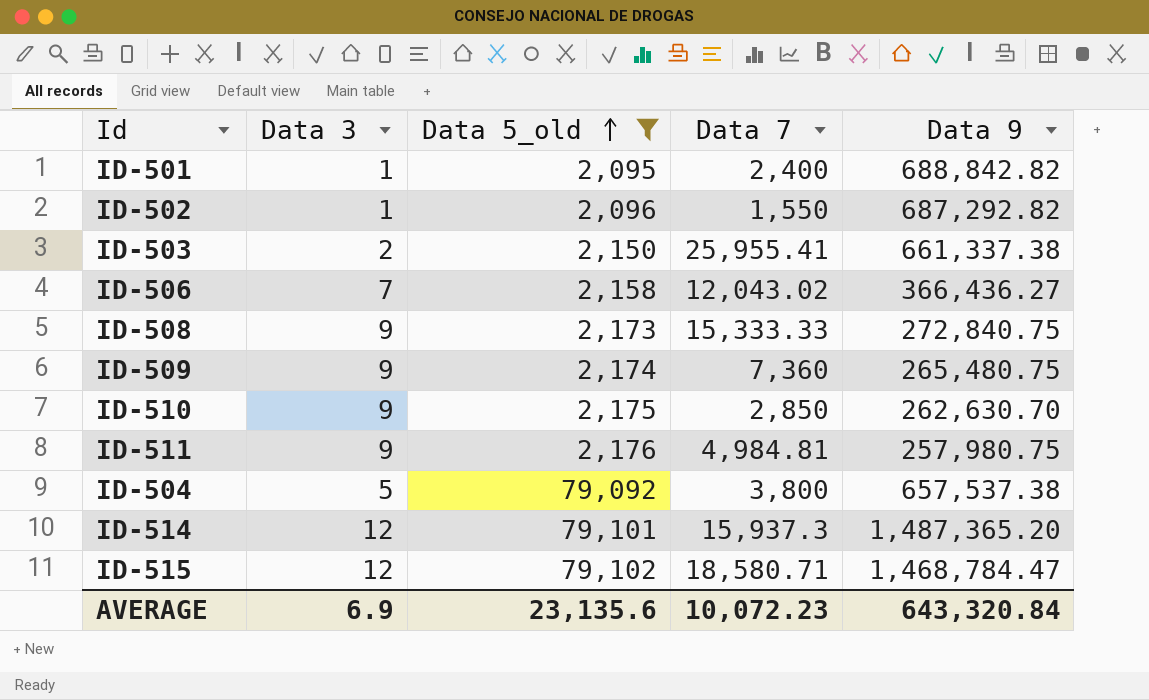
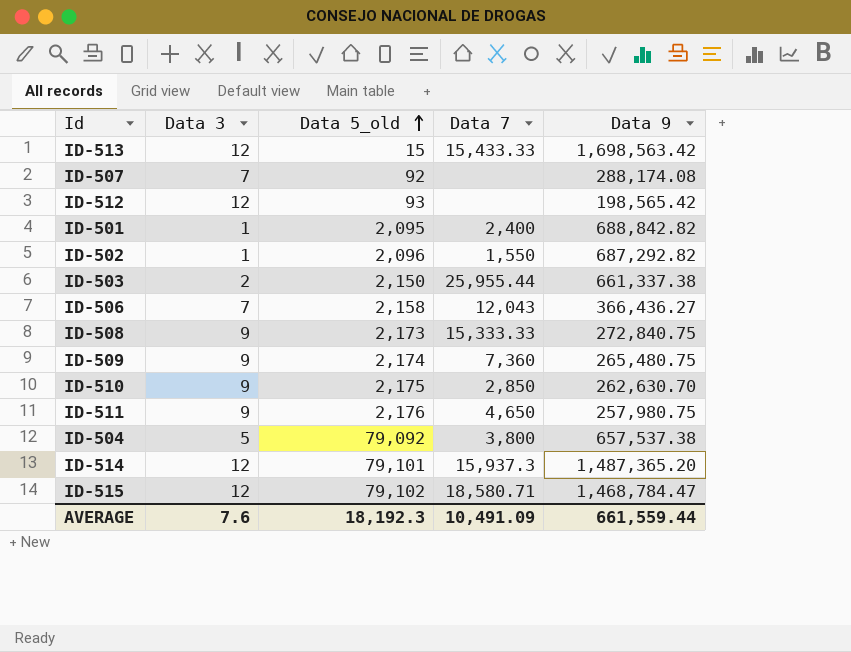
filter: Data 5_old >= 2,095 -> none
ID-503 | Data 7: 25,955.41 -> 25,955.44
ID-506 | Data 7: 12,043.02 -> 12,043
ID-511 | Data 7: 4,984.81 -> 4,650
AVERAGE | Data 3: 6.9 -> 7.6
AVERAGE | Data 5_old: 23,135.6 -> 18,192.3
AVERAGE | Data 7: 10,072.23 -> 10,491.09
AVERAGE | Data 9: 643,320.84 -> 661,559.44

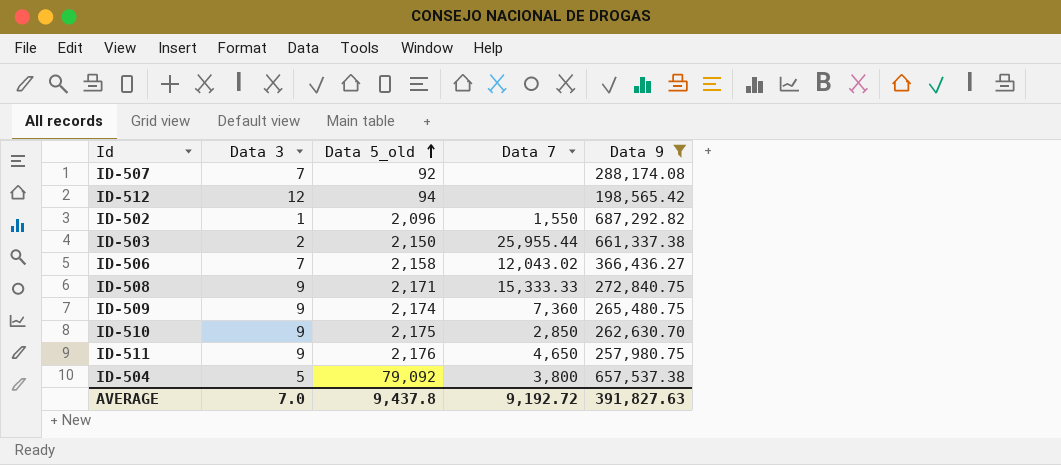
filter: none -> Data 9 <= 687,292.82
ID-512 | Data 5_old: 93 -> 94
ID-506 | Data 7: 12,043 -> 12,043.02
ID-508 | Data 5_old: 2,173 -> 2,171
AVERAGE | Data 3: 7.6 -> 7.0
AVERAGE | Data 5_old: 18,192.3 -> 9,437.8
AVERAGE | Data 7: 10,491.09 -> 9,192.72
AVERAGE | Data 9: 661,559.44 -> 391,827.63

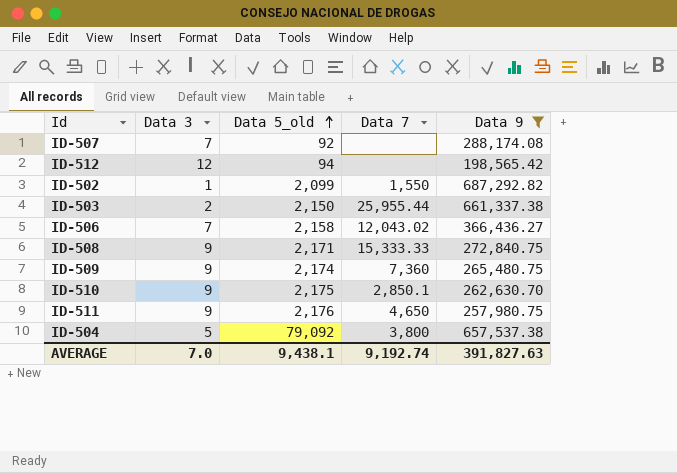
ID-502 | Data 5_old: 2,096 -> 2,099
ID-510 | Data 7: 2,850 -> 2,850.1
AVERAGE | Data 5_old: 9,437.8 -> 9,438.1
AVERAGE | Data 7: 9,192.72 -> 9,192.74

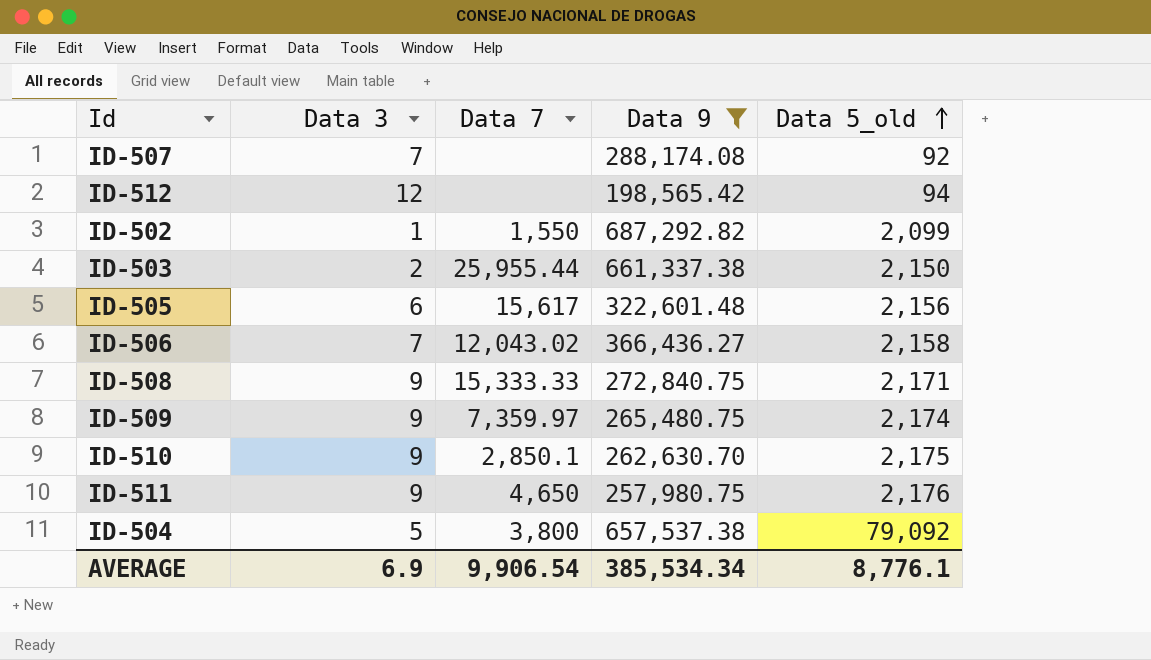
column Data 5_old | position: 3 -> 5
row ID-505: none -> 6 | 15,617 | 322,601.48 | 2,156
ID-509 | Data 7: 7,360 -> 7,359.97
AVERAGE | Data 3: 7.0 -> 6.9
AVERAGE | Data 7: 9,192.74 -> 9,906.54
AVERAGE | Data 9: 391,827.63 -> 385,534.34
AVERAGE | Data 5_old: 9,438.1 -> 8,776.1

